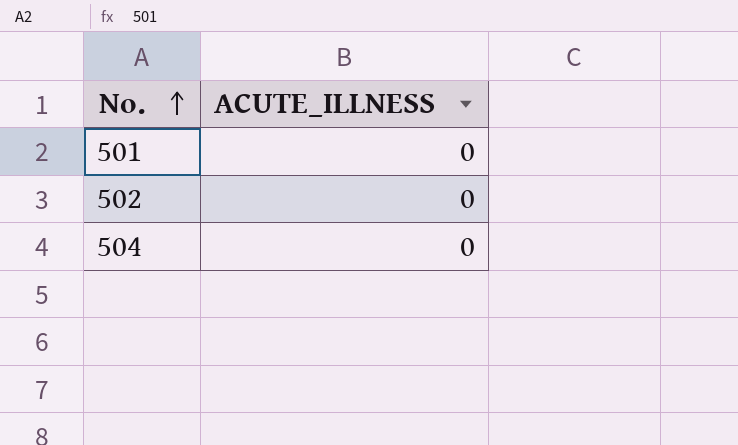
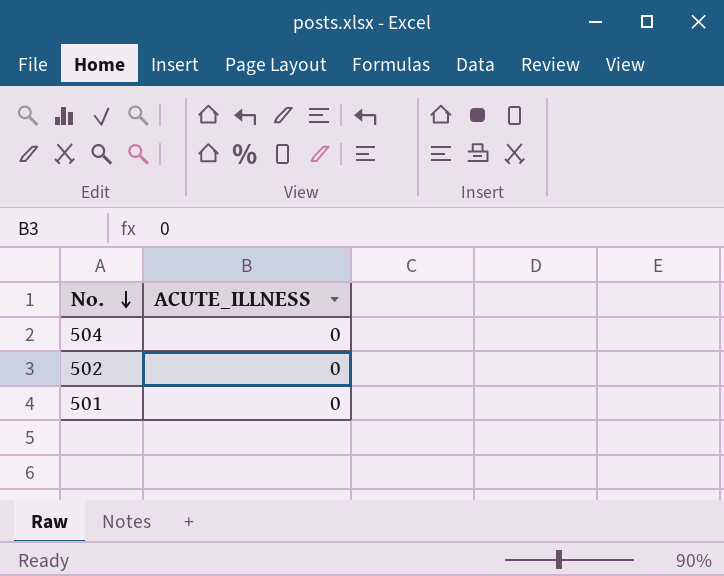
row order: No. ascending -> No. descending

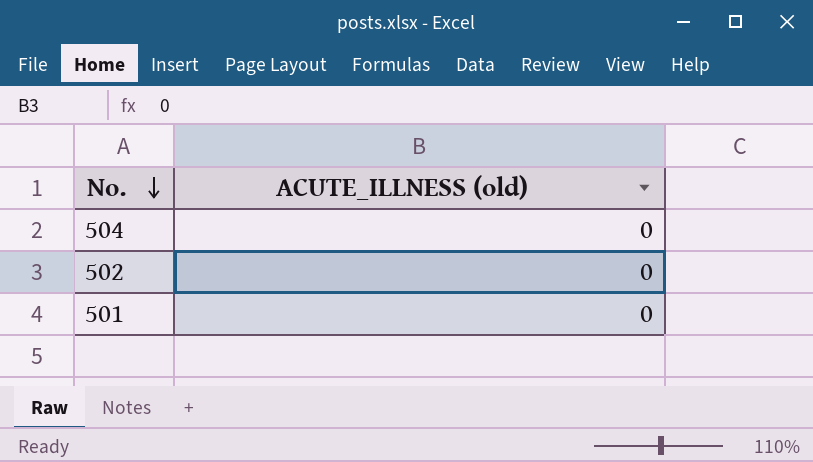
column name: ACUTE_ILLNESS -> ACUTE_ILLNESS (old)

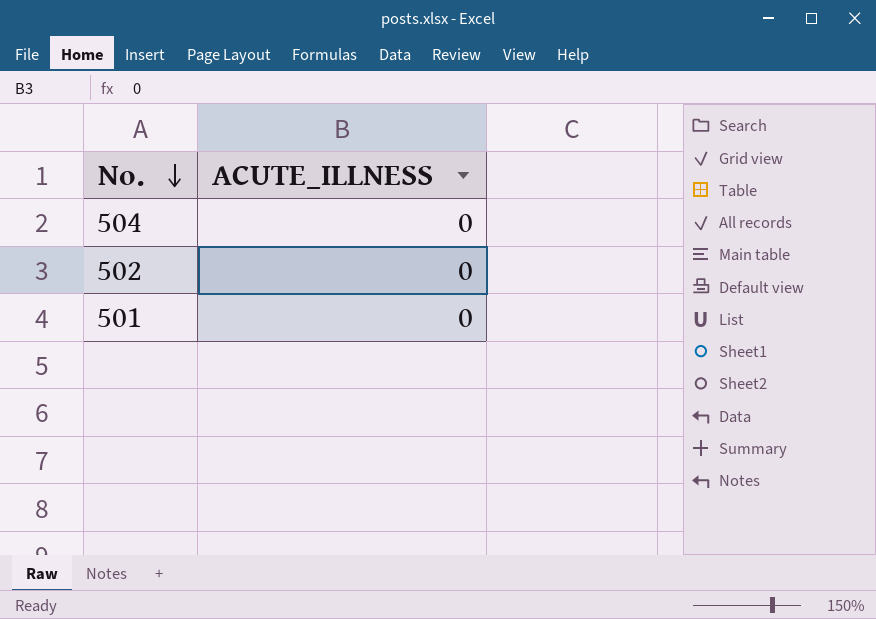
column name: ACUTE_ILLNESS (old) -> ACUTE_ILLNESS

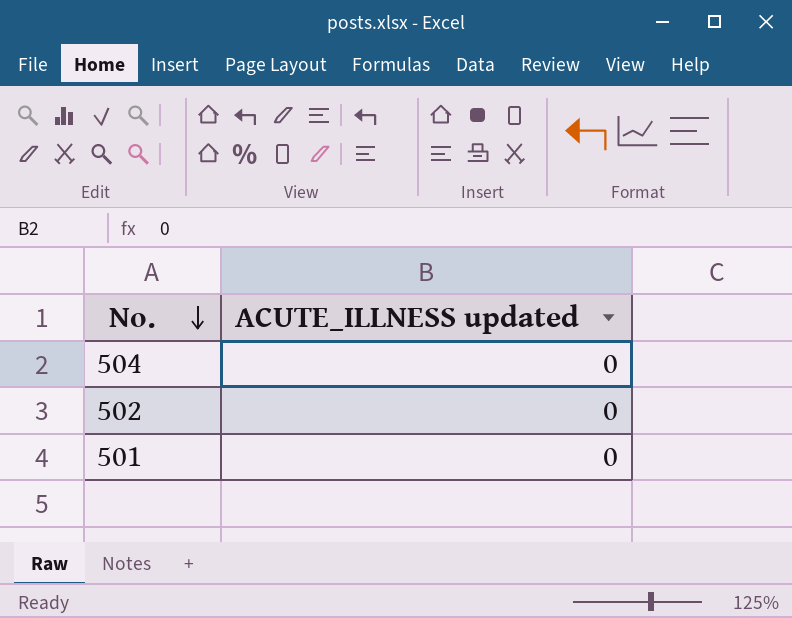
column name: ACUTE_ILLNESS -> ACUTE_ILLNESS updated

